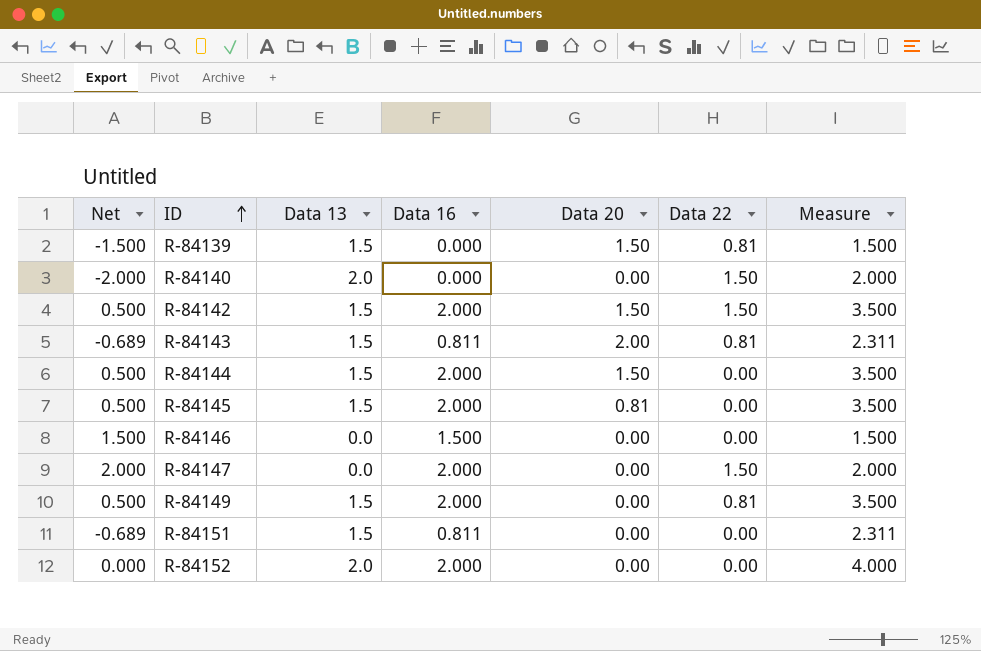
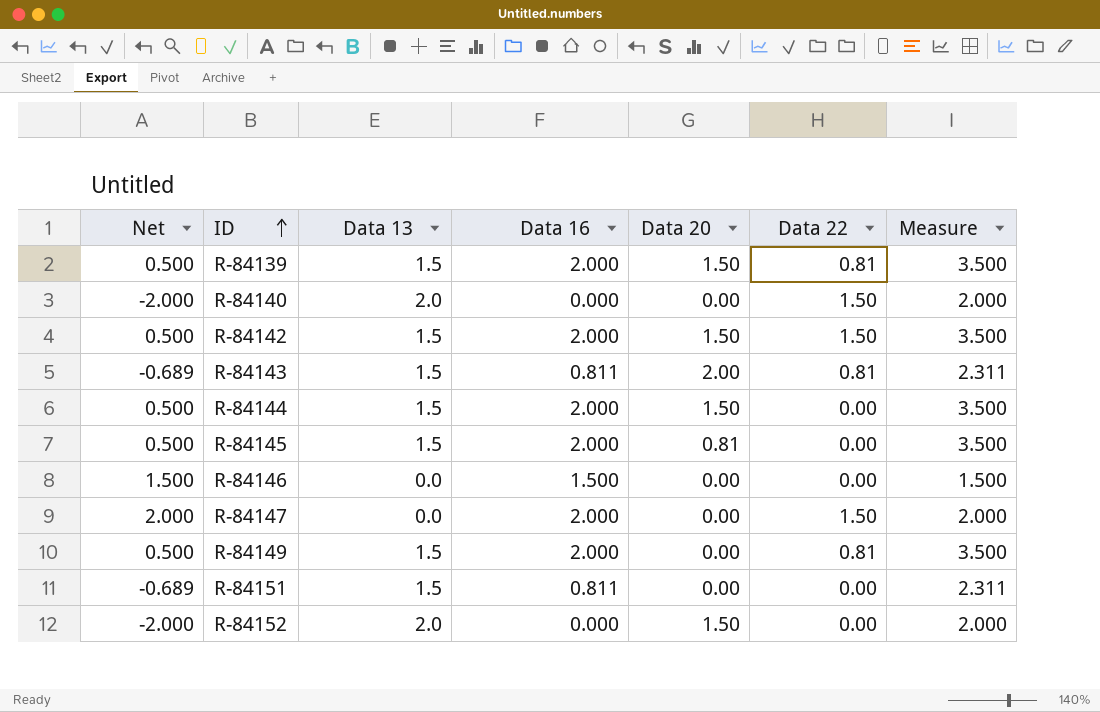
R-84139 | Net: -1.500 -> 0.500
R-84139 | Data 16: 0.000 -> 2.000
R-84139 | Measure: 1.500 -> 3.500
R-84152 | Net: 0.000 -> -2.000
R-84152 | Data 16: 2.000 -> 0.000
R-84152 | Data 20: 0.00 -> 1.50
R-84152 | Measure: 4.000 -> 2.000

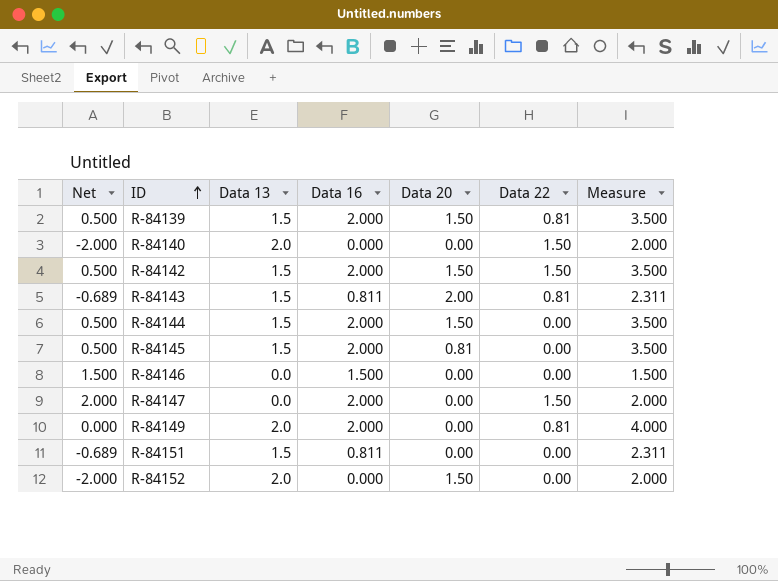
R-84149 | Net: 0.500 -> 0.000
R-84149 | Data 13: 1.5 -> 2.0
R-84149 | Measure: 3.500 -> 4.000

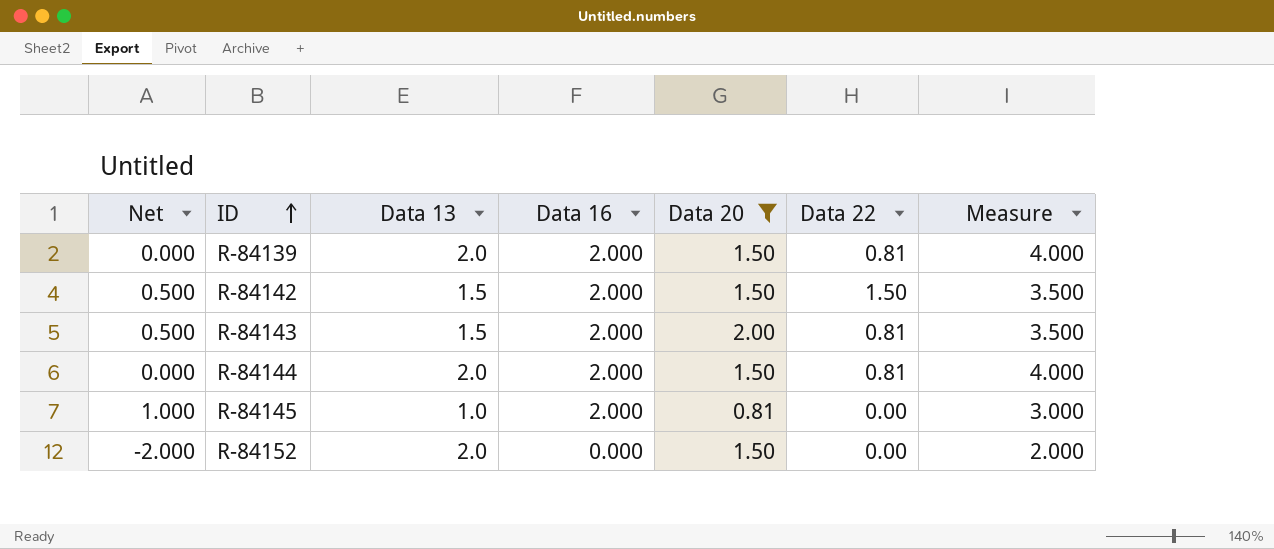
filter: none -> Data 20 != 0.00
R-84139 | Net: 0.500 -> 0.000
R-84139 | Data 13: 1.5 -> 2.0
R-84139 | Measure: 3.500 -> 4.000
R-84143 | Net: -0.689 -> 0.500
R-84143 | Data 16: 0.811 -> 2.000
R-84143 | Measure: 2.311 -> 3.500
R-84144 | Net: 0.500 -> 0.000
R-84144 | Data 13: 1.5 -> 2.0
R-84144 | Data 22: 0.00 -> 0.81
R-84144 | Measure: 3.500 -> 4.000
R-84145 | Net: 0.500 -> 1.000
R-84145 | Data 13: 1.5 -> 1.0
R-84145 | Measure: 3.500 -> 3.000

